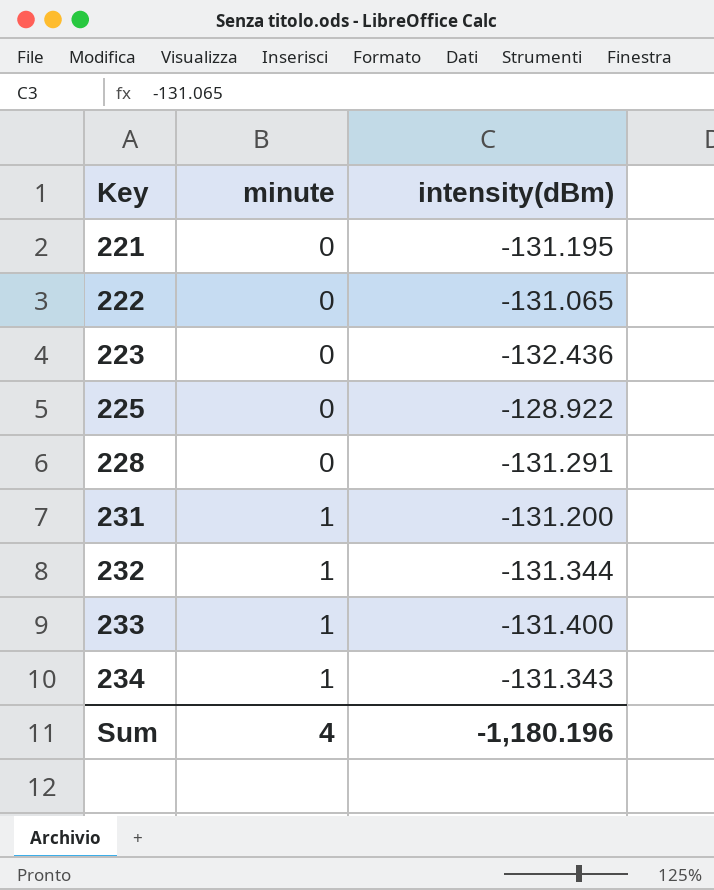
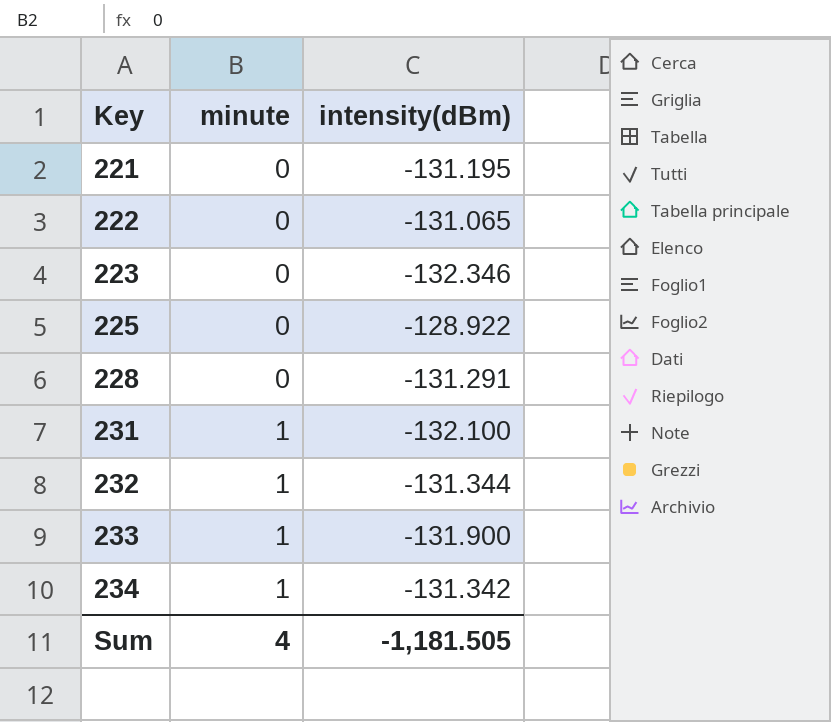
223 | intensity(dBm): -132.436 -> -132.346
231 | intensity(dBm): -131.200 -> -132.100
233 | intensity(dBm): -131.400 -> -131.900
234 | intensity(dBm): -131.343 -> -131.342
Sum | intensity(dBm): -1,180.196 -> -1,181.505

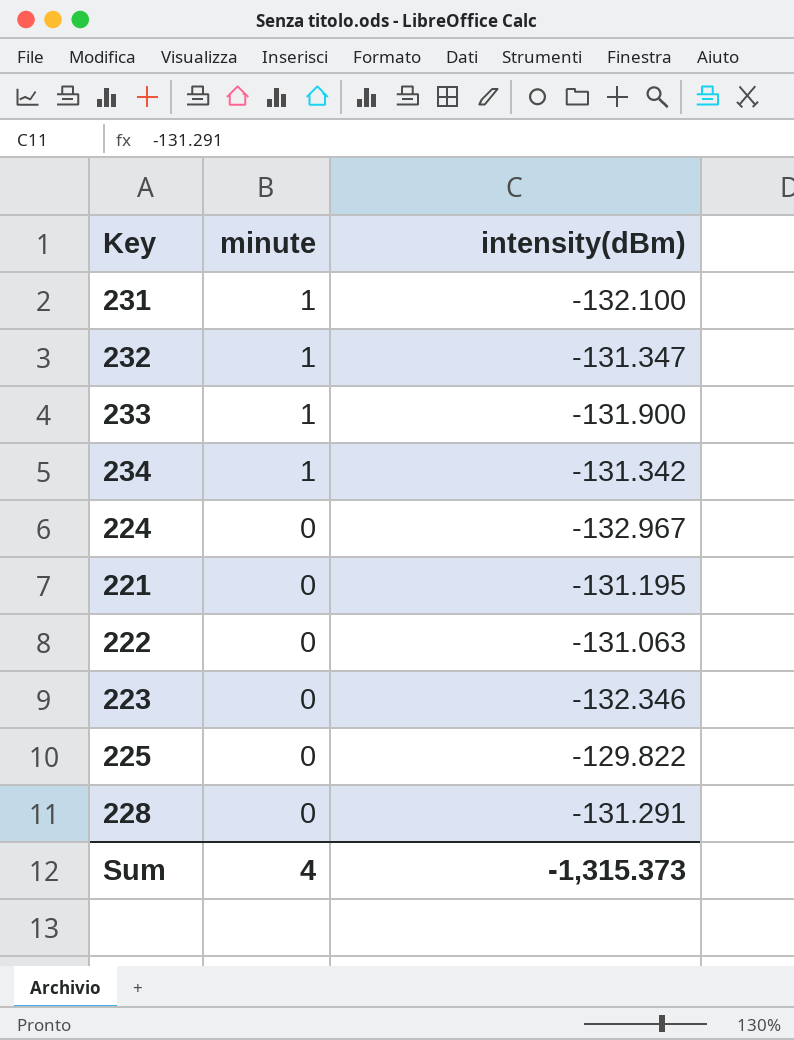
row order: Key ascending -> minute descending
232 | intensity(dBm): -131.344 -> -131.347
row 224: none -> 0 | -132.967
222 | intensity(dBm): -131.065 -> -131.063
225 | intensity(dBm): -128.922 -> -129.822
Sum | intensity(dBm): -1,181.505 -> -1,315.373

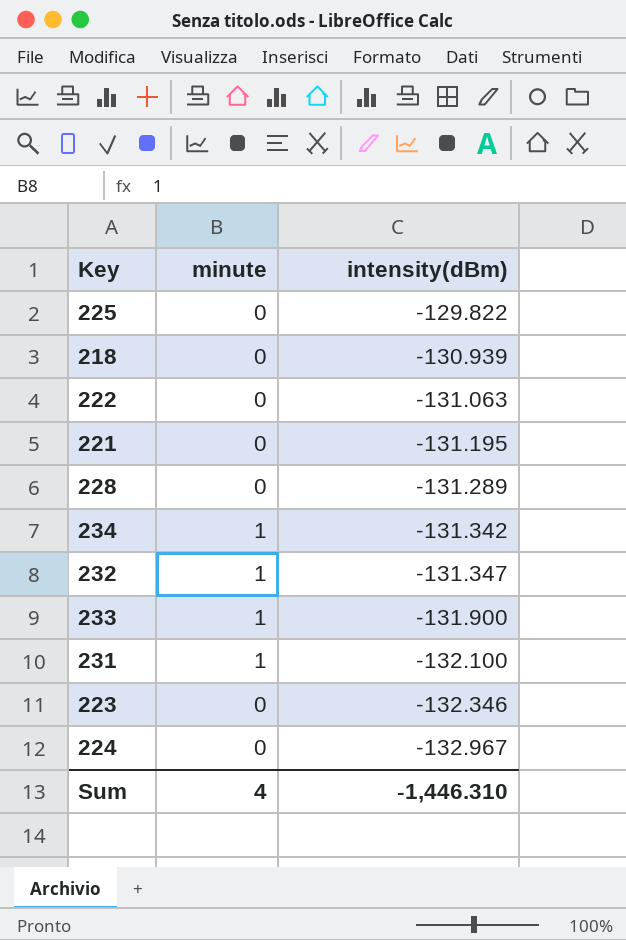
row order: minute descending -> intensity(dBm) descending
row 218: none -> 0 | -130.939
228 | intensity(dBm): -131.291 -> -131.289
Sum | intensity(dBm): -1,315.373 -> -1,446.310

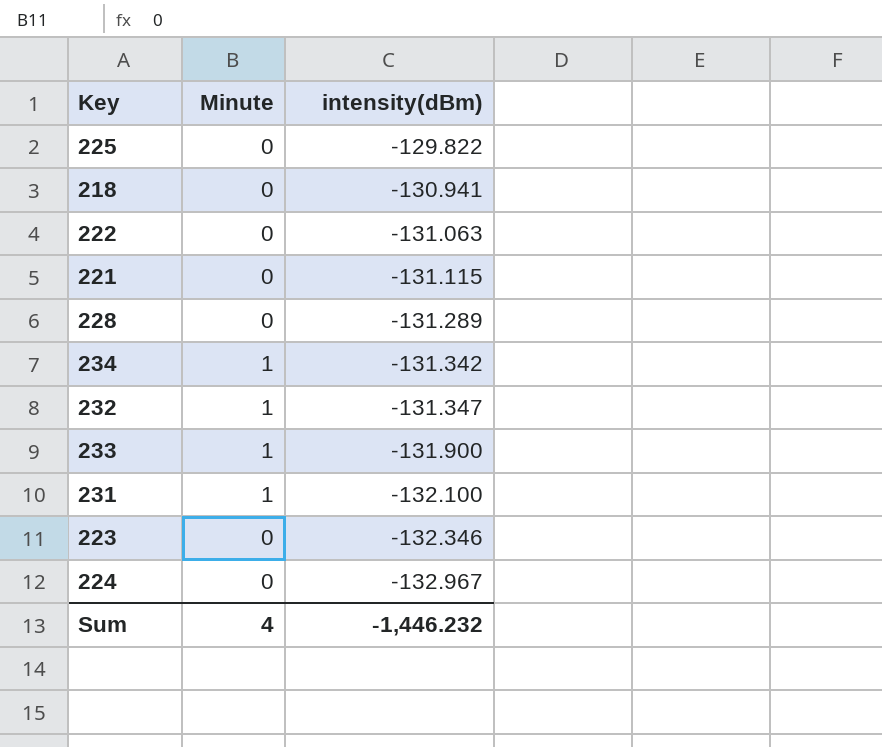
column name: minute -> Minute
218 | intensity(dBm): -130.939 -> -130.941
221 | intensity(dBm): -131.195 -> -131.115
Sum | intensity(dBm): -1,446.310 -> -1,446.232

